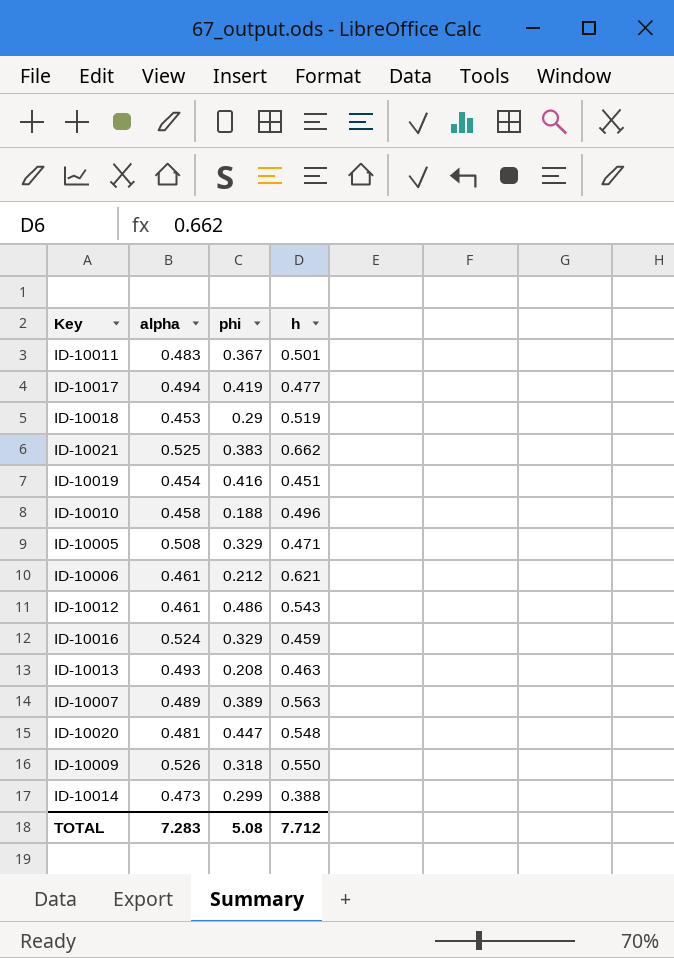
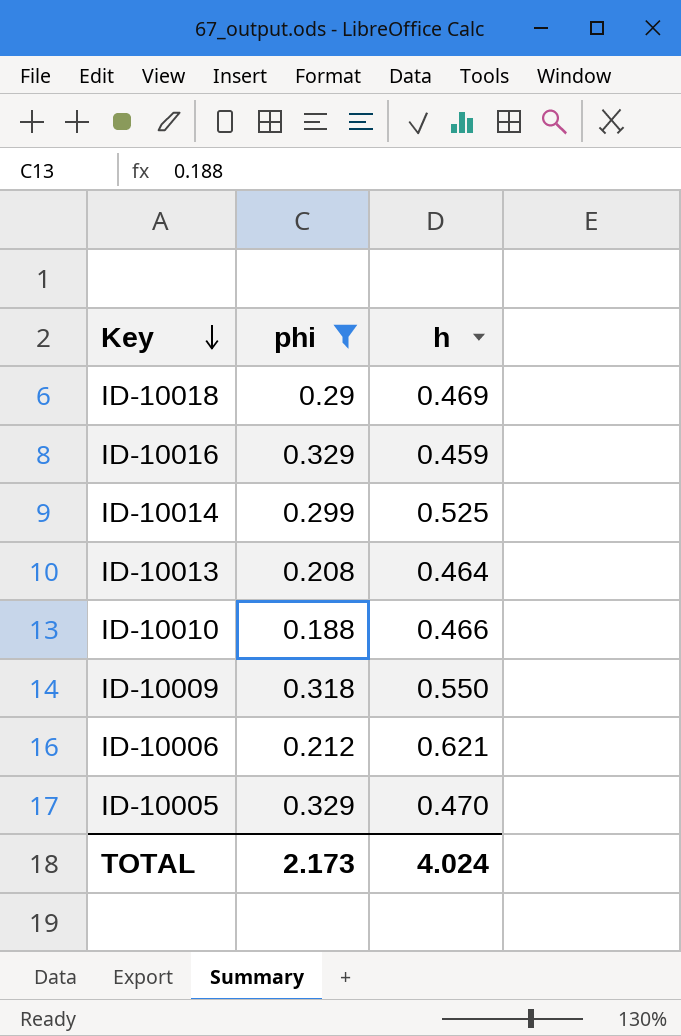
filter: none -> phi <= 0.329
row order: none -> Key descending
column alpha | position: 2 -> none
ID-10018 | h: 0.519 -> 0.469
ID-10014 | h: 0.388 -> 0.525
ID-10013 | h: 0.463 -> 0.464
ID-10010 | h: 0.496 -> 0.466
ID-10005 | h: 0.471 -> 0.470
TOTAL | phi: 5.08 -> 2.173
TOTAL | h: 7.712 -> 4.024

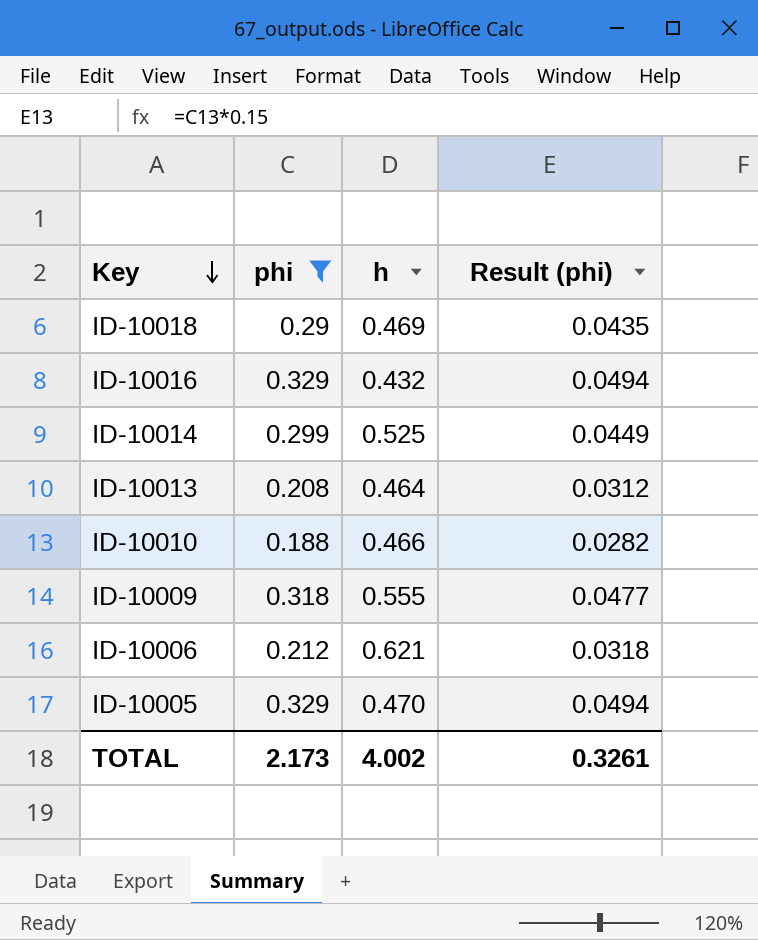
column Result (phi) | formula: none -> [phi] * 0.15
ID-10016 | h: 0.459 -> 0.432
ID-10009 | h: 0.550 -> 0.555
TOTAL | h: 4.024 -> 4.002

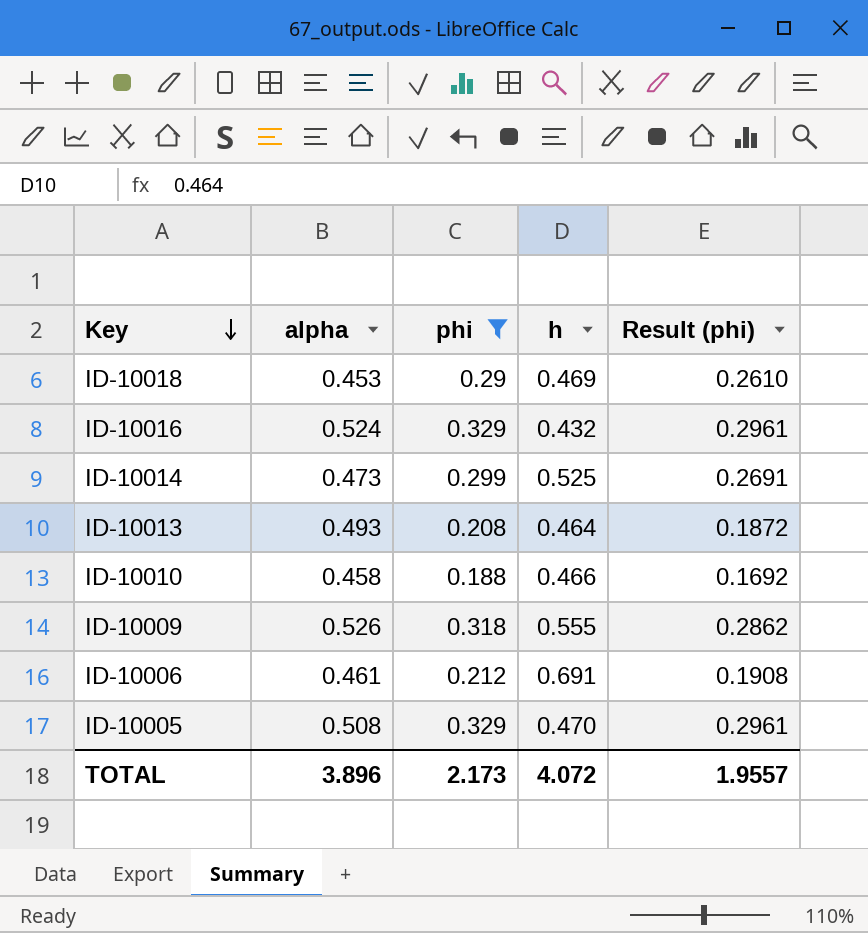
column alpha | position: none -> 2
column Result (phi) | formula: [phi] * 0.15 -> [phi] * 0.9
ID-10006 | h: 0.621 -> 0.691
TOTAL | h: 4.002 -> 4.072
TOTAL | Result (phi): 0.3261 -> 1.9557

